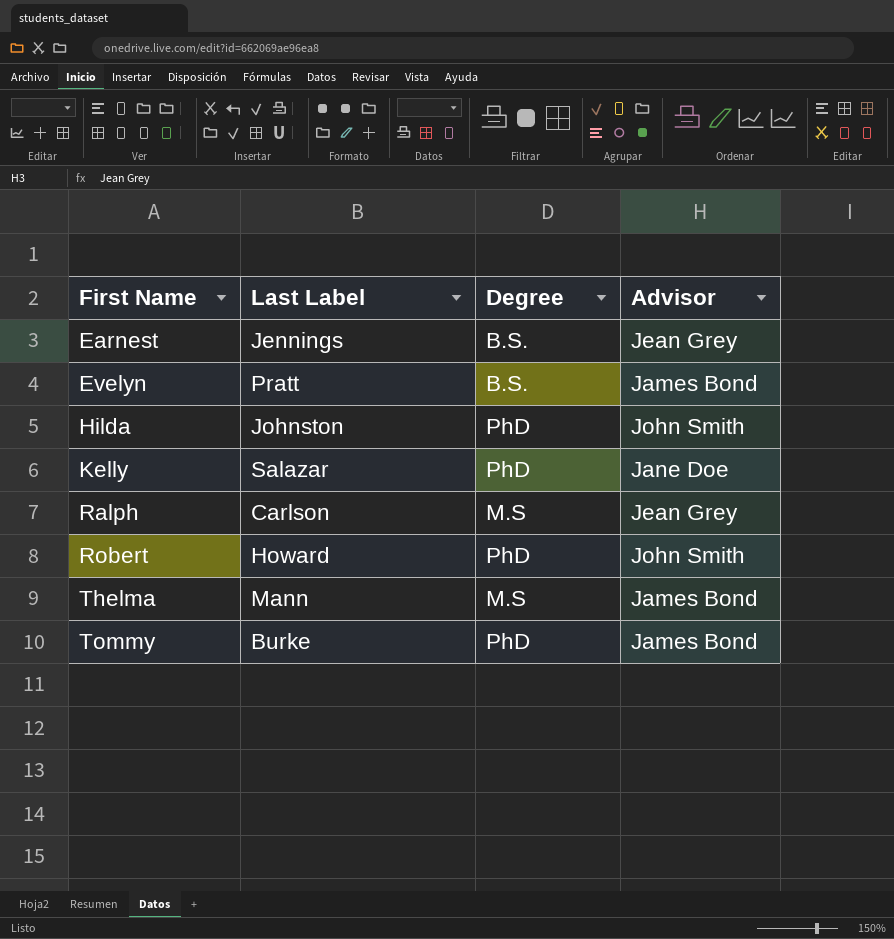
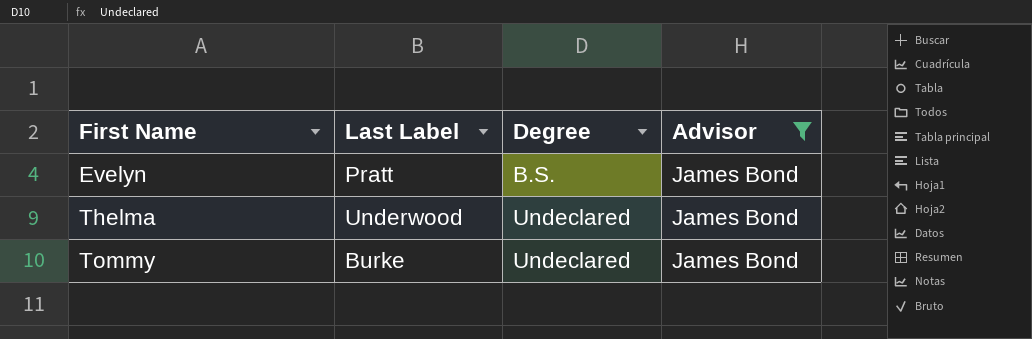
filter: none -> Advisor = James Bond
Thelma | Last Label: Mann -> Underwood
Thelma | Degree: M.S -> Undeclared
Tommy | Degree: PhD -> Undeclared

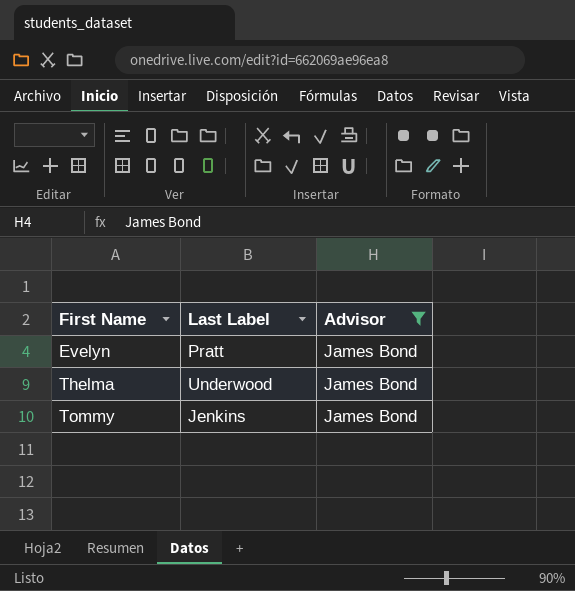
column Degree | position: 3 -> none
Tommy | Last Label: Burke -> Jenkins

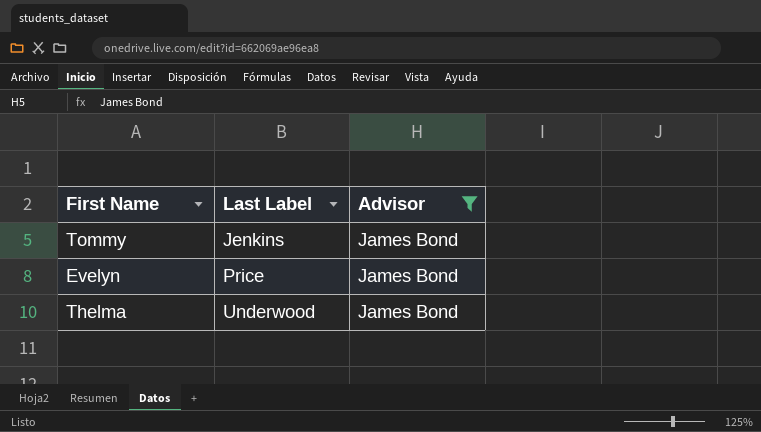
row order: First Name ascending -> Last Label ascending
Evelyn | Last Label: Pratt -> Price

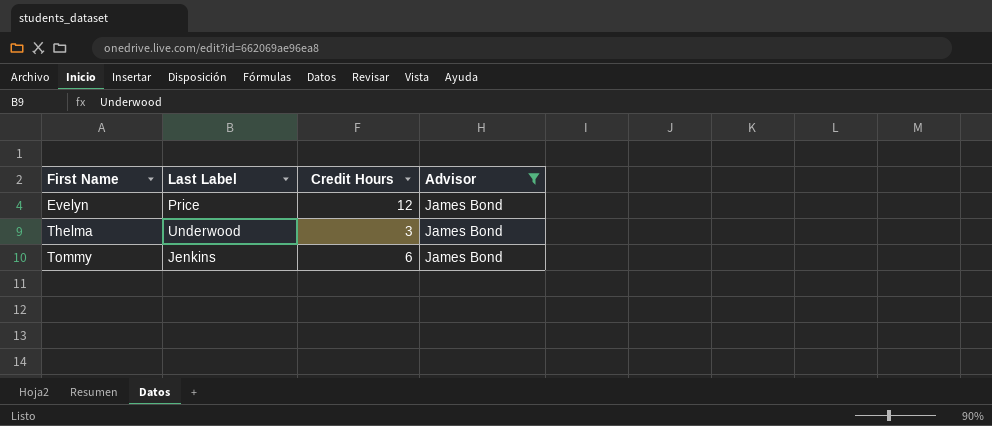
row order: Last Label ascending -> First Name ascending
column Credit Hours | position: none -> 3

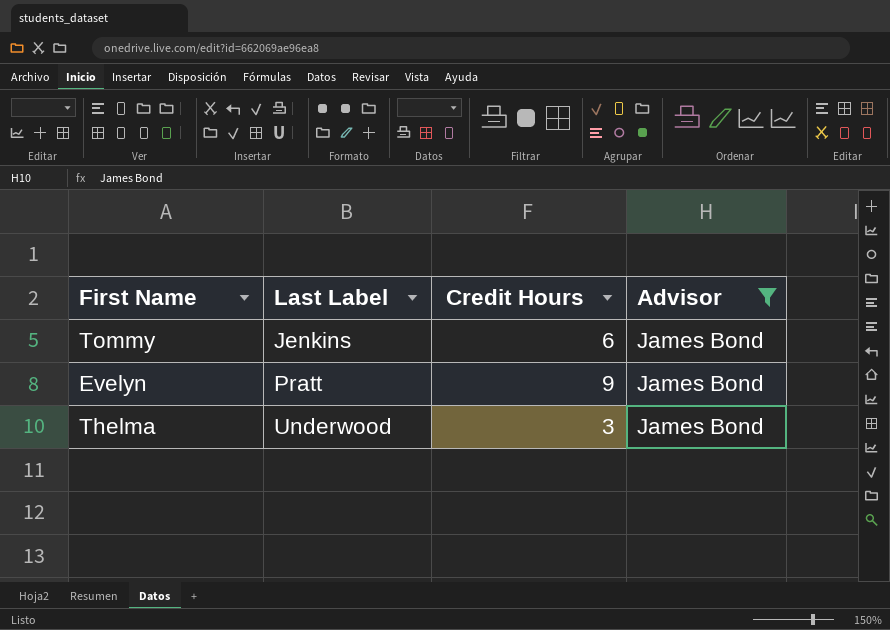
row order: First Name ascending -> Last Label ascending
Evelyn | Last Label: Price -> Pratt
Evelyn | Credit Hours: 12 -> 9

